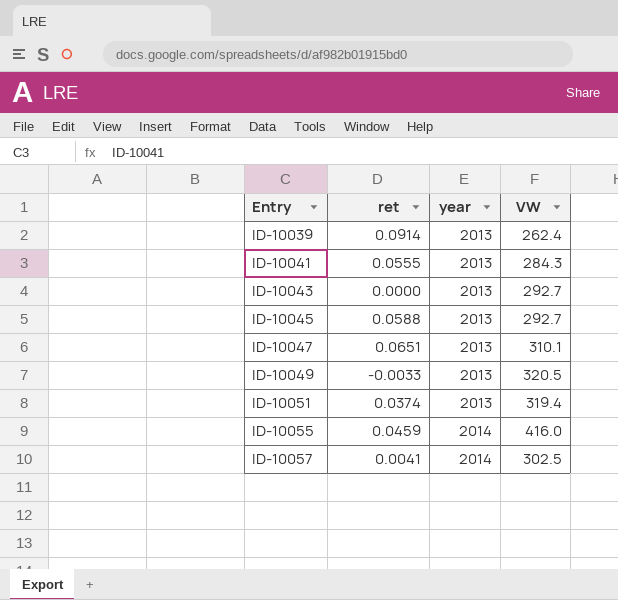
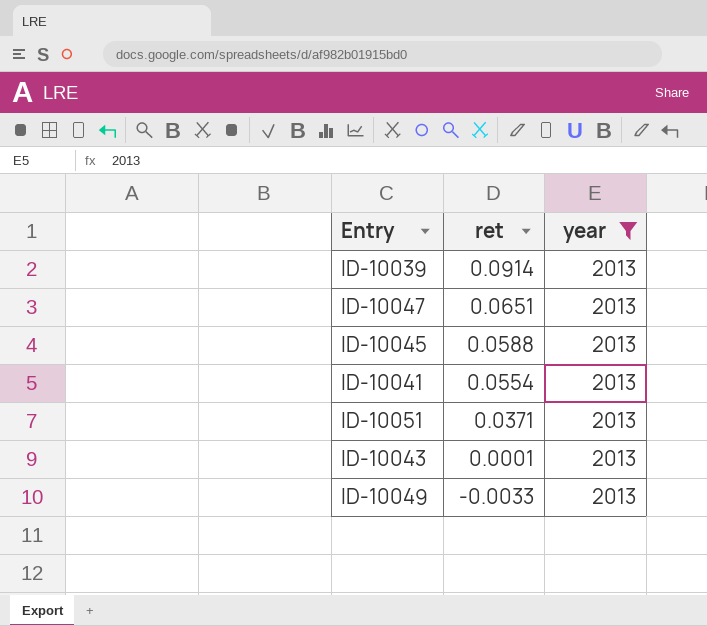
filter: none -> year = 2013
row order: Entry ascending -> ret descending
column VW | position: 4 -> none
ID-10041 | ret: 0.0555 -> 0.0554
ID-10051 | ret: 0.0374 -> 0.0371
ID-10043 | ret: 0.0000 -> 0.0001

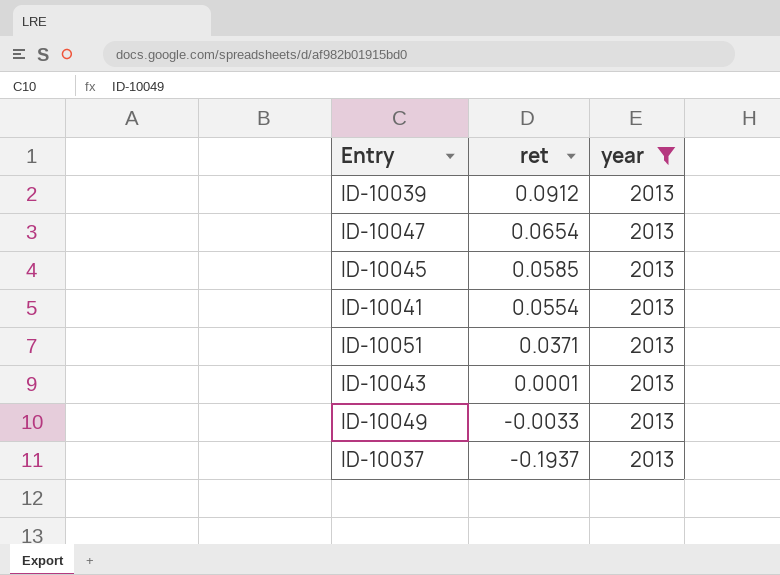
ID-10039 | ret: 0.0914 -> 0.0912
ID-10047 | ret: 0.0651 -> 0.0654
ID-10045 | ret: 0.0588 -> 0.0585
row ID-10037: none -> -0.1937 | 2013

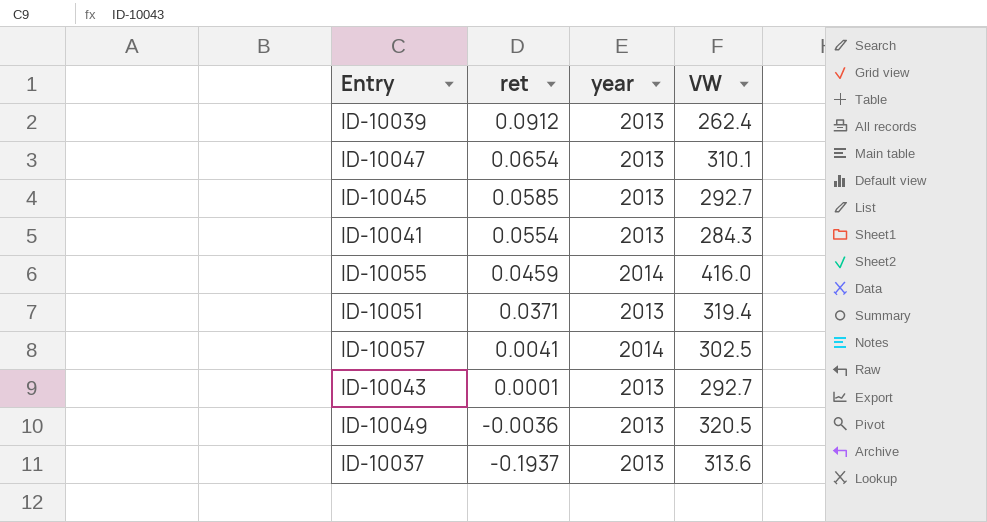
filter: year = 2013 -> none
column VW | position: none -> 4
ID-10049 | ret: -0.0033 -> -0.0036

